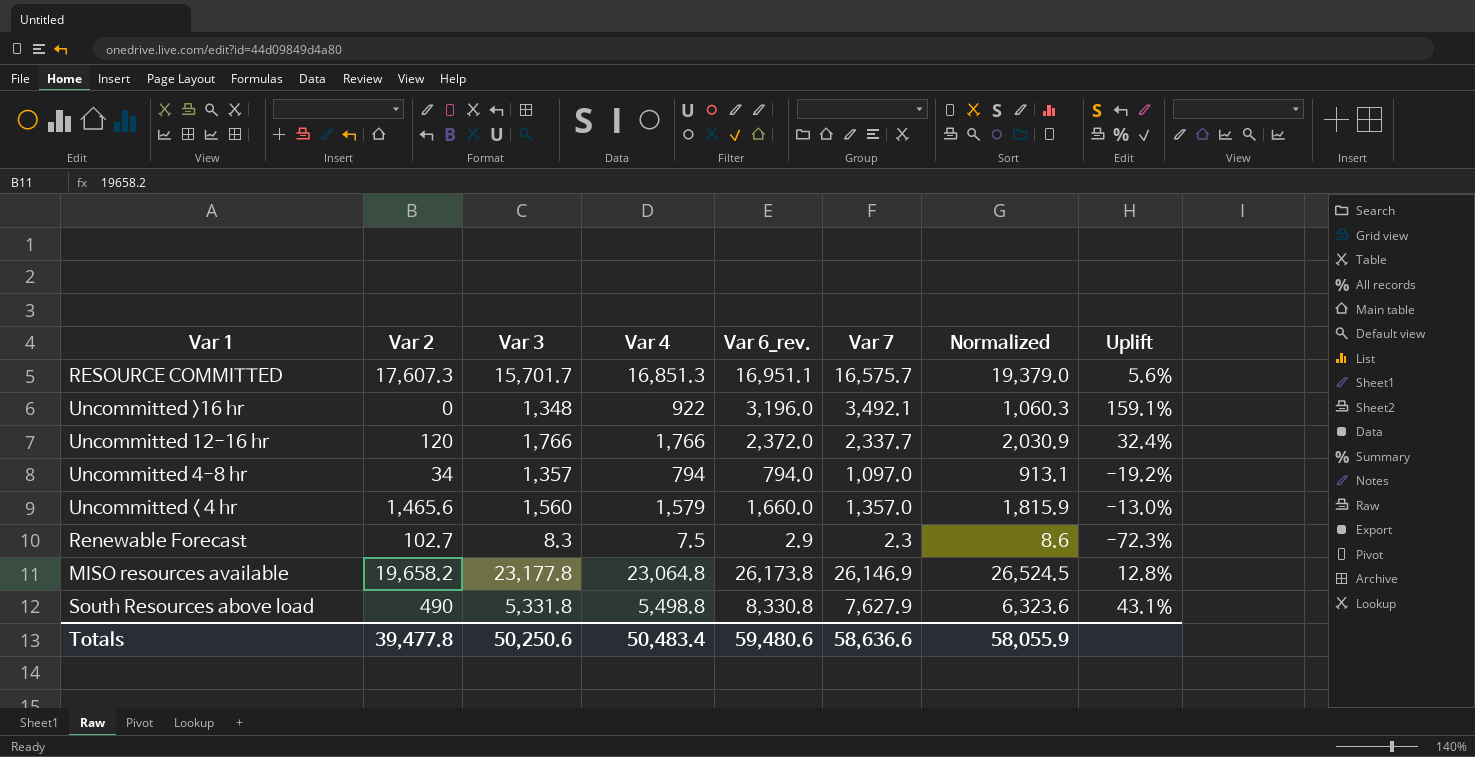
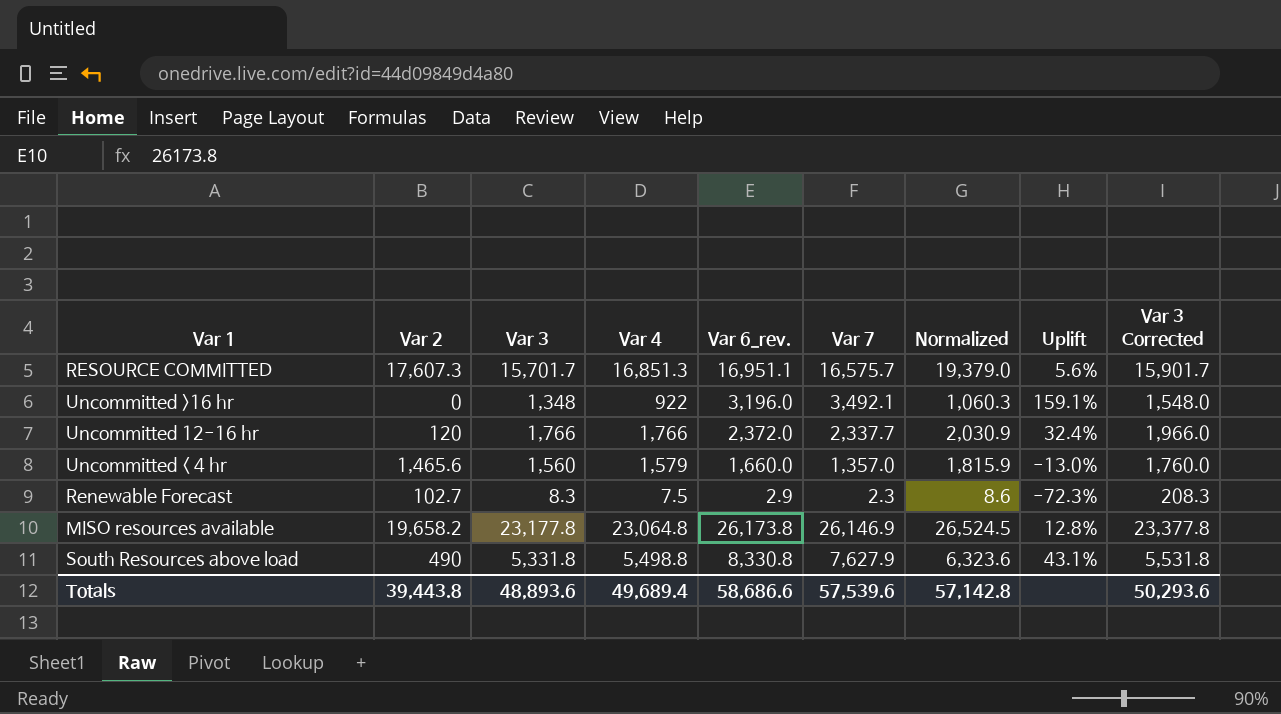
column Var 3 Corrected | formula: none -> [Var 3] + 200
row Uncommitted 4-8 hr: 34 | 1,357 | 794 | 794.0 | 1,097.0 | 913.1 | -19.2% -> none
Totals | Var 2: 39,477.8 -> 39,443.8
Totals | Var 3: 50,250.6 -> 48,893.6
Totals | Var 4: 50,483.4 -> 49,689.4
Totals | Var 6_rev.: 59,480.6 -> 58,686.6
Totals | Var 7: 58,636.6 -> 57,539.6
Totals | Normalized: 58,055.9 -> 57,142.8

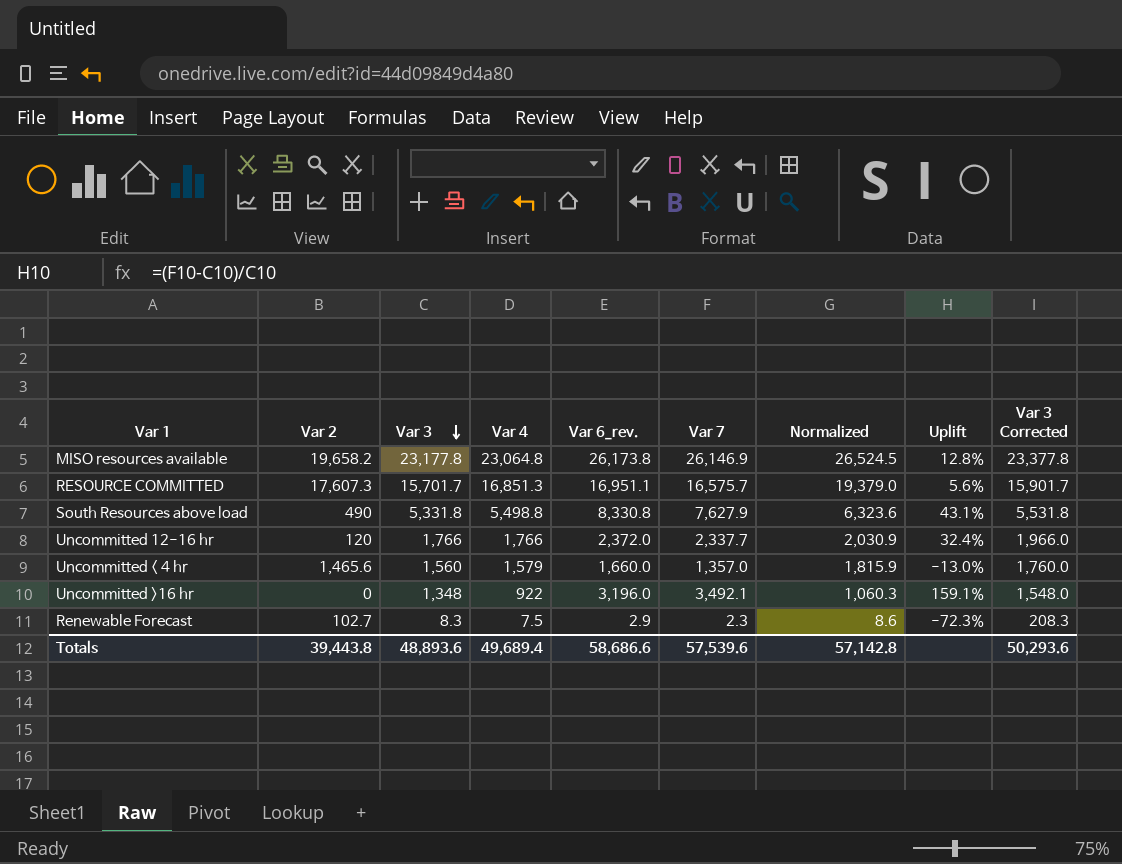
row order: none -> Var 3 descending

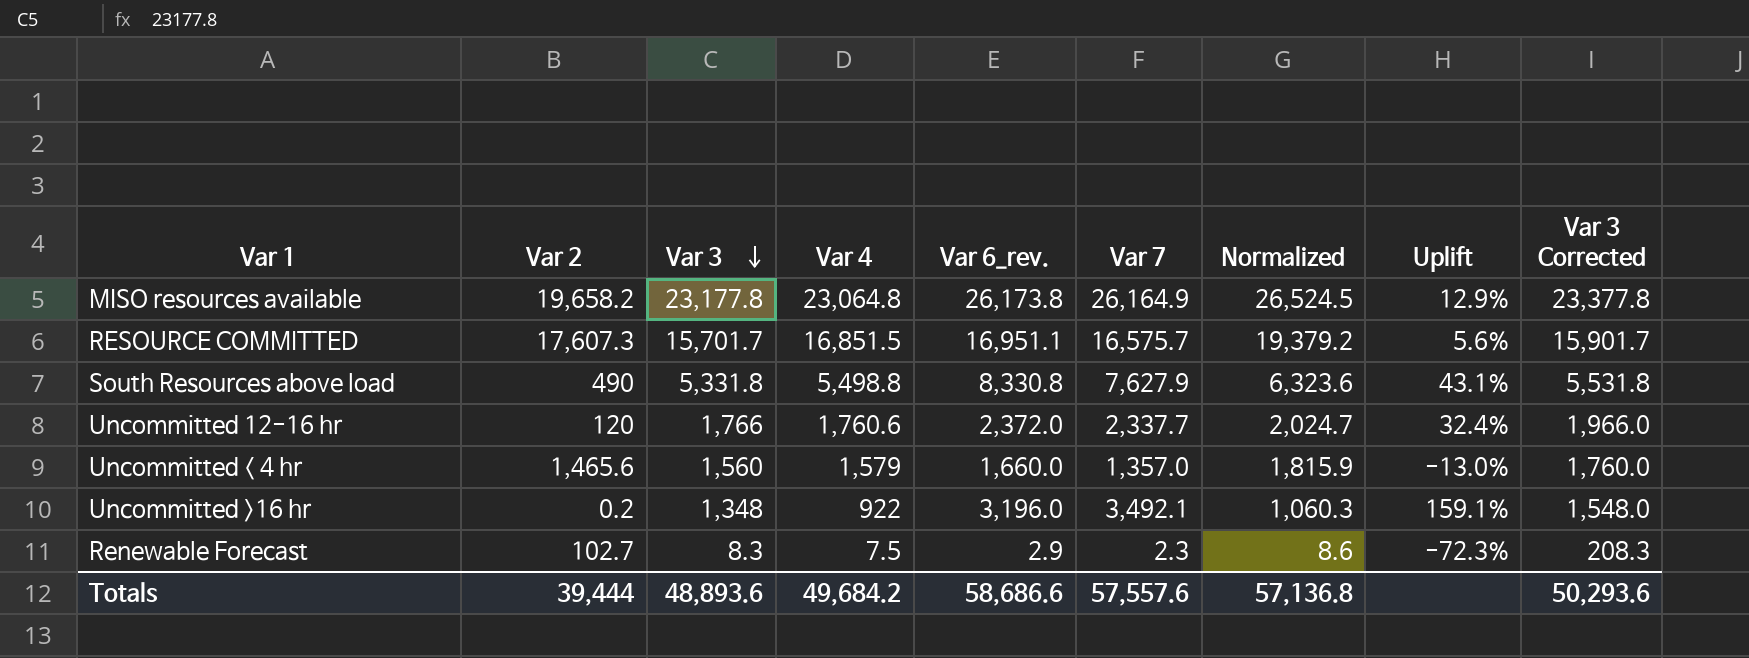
MISO resources available | Var 7: 26,146.9 -> 26,164.9
MISO resources available | Uplift: 12.8% -> 12.9%
RESOURCE COMMITTED | Var 4: 16,851.3 -> 16,851.5
RESOURCE COMMITTED | Normalized: 19,379.0 -> 19,379.2
Uncommitted 12-16 hr | Var 4: 1,766 -> 1,760.6
Uncommitted 12-16 hr | Normalized: 2,030.9 -> 2,024.7
Uncommitted >16 hr | Var 2: 0 -> 0.2
Totals | Var 2: 39,443.8 -> 39,444
Totals | Var 4: 49,689.4 -> 49,684.2
Totals | Var 7: 57,539.6 -> 57,557.6
Totals | Normalized: 57,142.8 -> 57,136.8

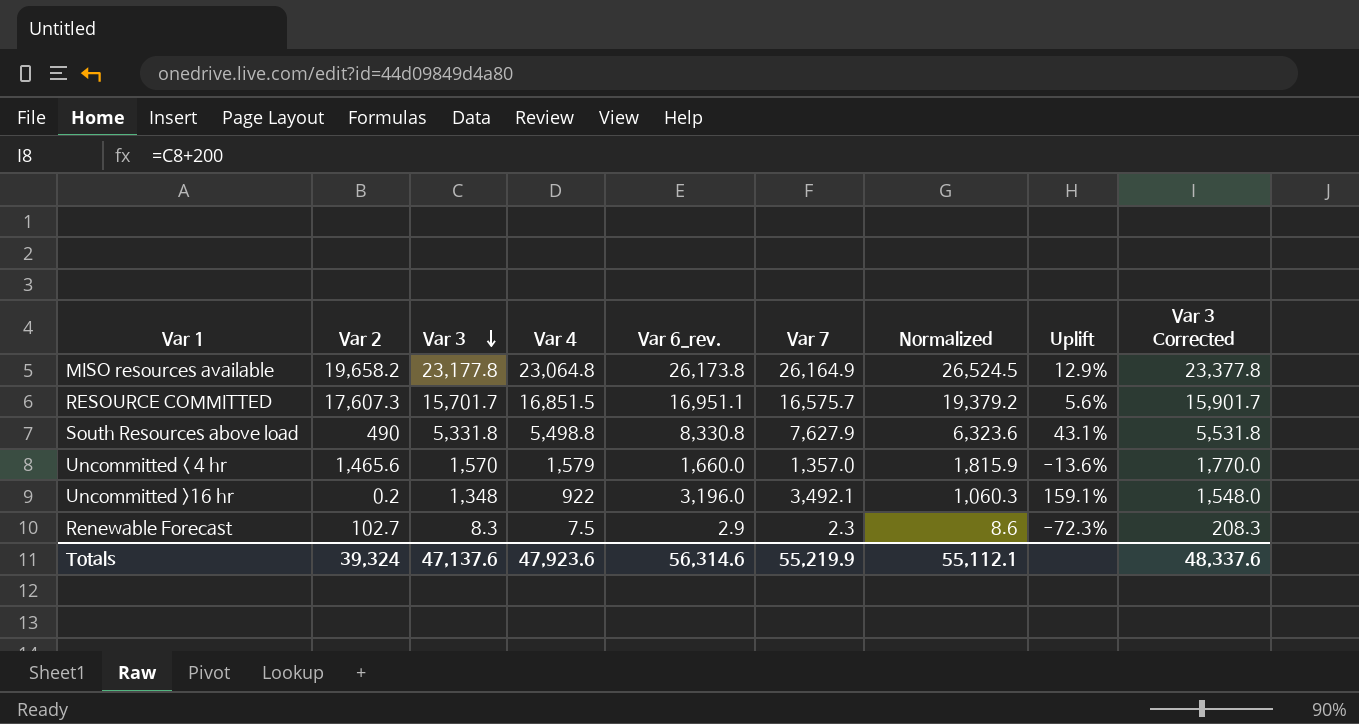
row Uncommitted 12-16 hr: 120 | 1,766 | 1,760.6 | 2,372.0 | 2,337.7 | 2,024.7 | 32.4% | 1,966.0 -> none
Uncommitted < 4 hr | Var 3: 1,560 -> 1,570
Uncommitted < 4 hr | Uplift: -13.0% -> -13.6%
Uncommitted < 4 hr | Var 3 Corrected: 1,760.0 -> 1,770.0
Totals | Var 2: 39,444 -> 39,324
Totals | Var 3: 48,893.6 -> 47,137.6
Totals | Var 4: 49,684.2 -> 47,923.6
Totals | Var 6_rev.: 58,686.6 -> 56,314.6
Totals | Var 7: 57,557.6 -> 55,219.9
Totals | Normalized: 57,136.8 -> 55,112.1
Totals | Var 3 Corrected: 50,293.6 -> 48,337.6

